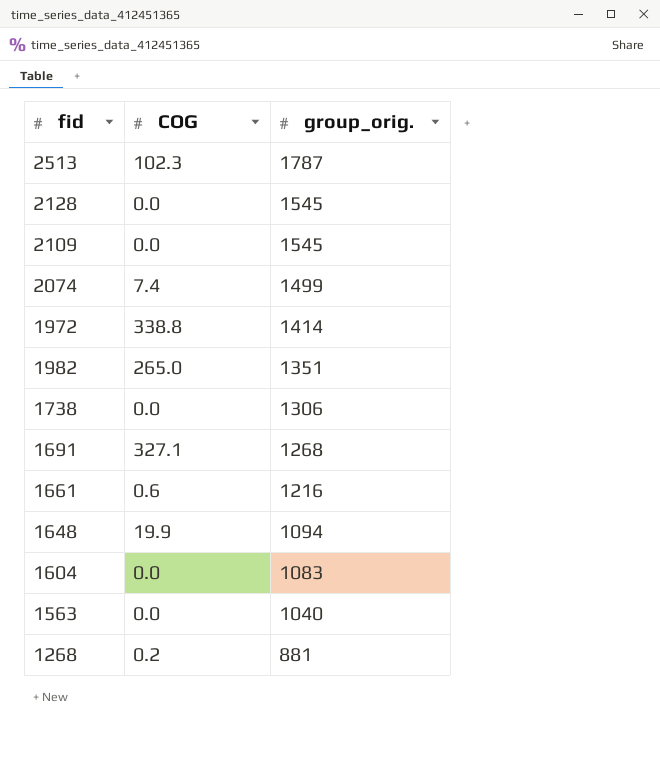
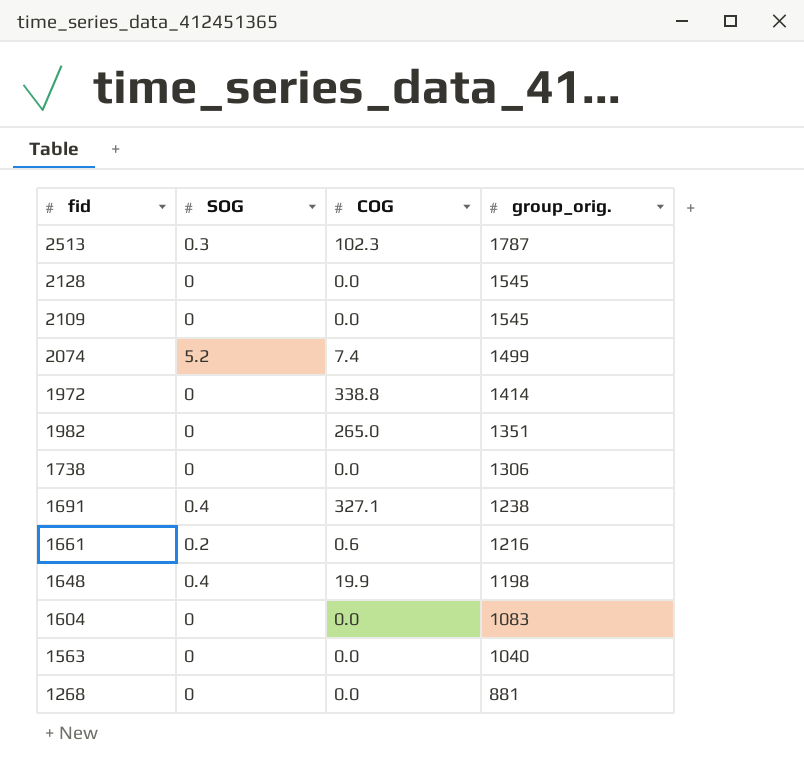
column SOG | position: none -> 2
1691 | group_orig.: 1268 -> 1238
1648 | group_orig.: 1094 -> 1198
1268 | COG: 0.2 -> 0.0

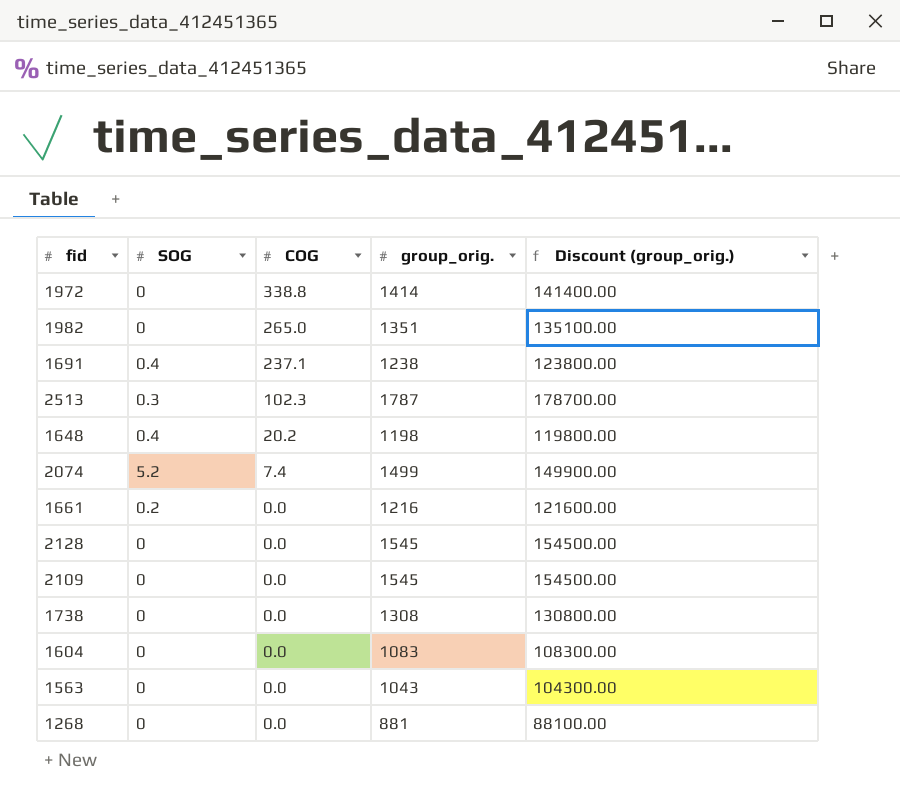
row order: group_orig. descending -> COG descending
column Discount (group_orig.) | formula: none -> [group_orig.] * 100
1691 | COG: 327.1 -> 237.1
1648 | COG: 19.9 -> 20.2
1661 | COG: 0.6 -> 0.0
1738 | group_orig.: 1306 -> 1308
1563 | group_orig.: 1040 -> 1043

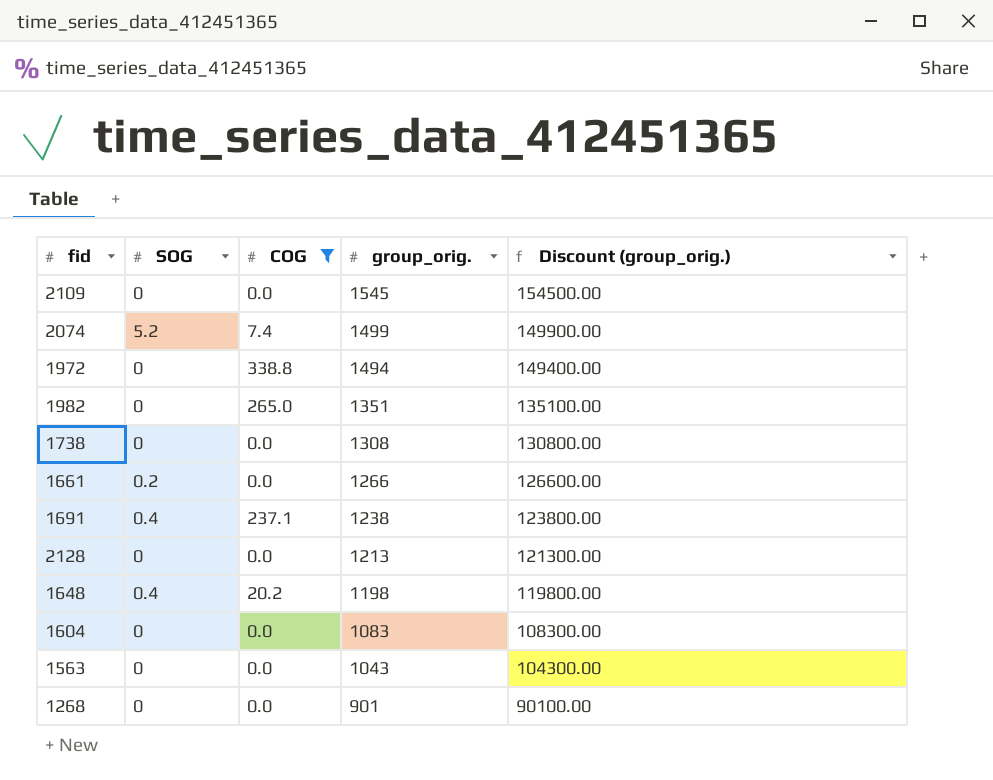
filter: none -> COG != 102.3
row order: COG descending -> group_orig. descending
1972 | group_orig.: 1414 -> 1494
1972 | Discount (group_orig.): 141400.00 -> 149400.00
1661 | group_orig.: 1216 -> 1266
1661 | Discount (group_orig.): 121600.00 -> 126600.00
2128 | group_orig.: 1545 -> 1213
2128 | Discount (group_orig.): 154500.00 -> 121300.00
1268 | group_orig.: 881 -> 901
1268 | Discount (group_orig.): 88100.00 -> 90100.00

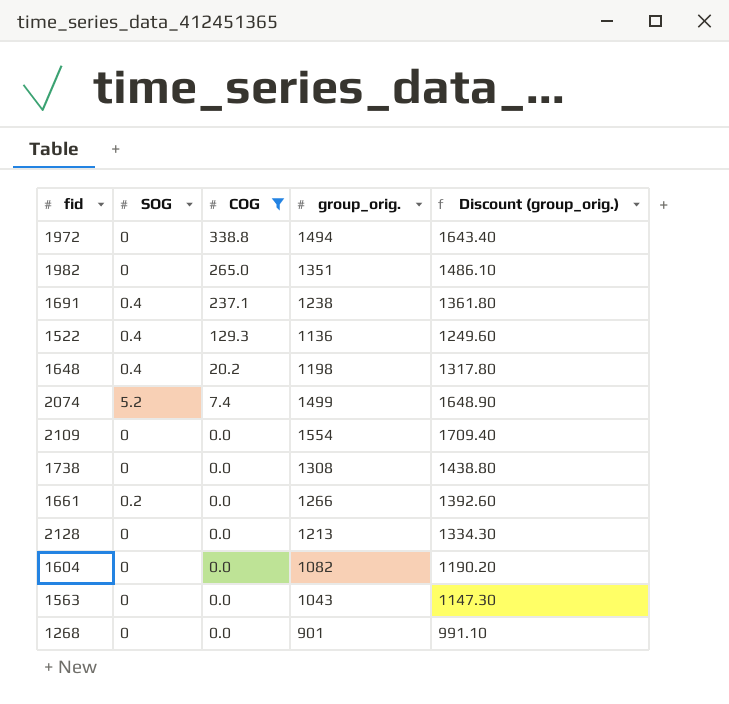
row order: group_orig. descending -> COG descending
column Discount (group_orig.) | formula: [group_orig.] * 100 -> [group_orig.] * 1.1
row 1522: none -> 0.4 | 129.3 | 1136 | 1249.60
2109 | group_orig.: 1545 -> 1554
1604 | group_orig.: 1083 -> 1082

